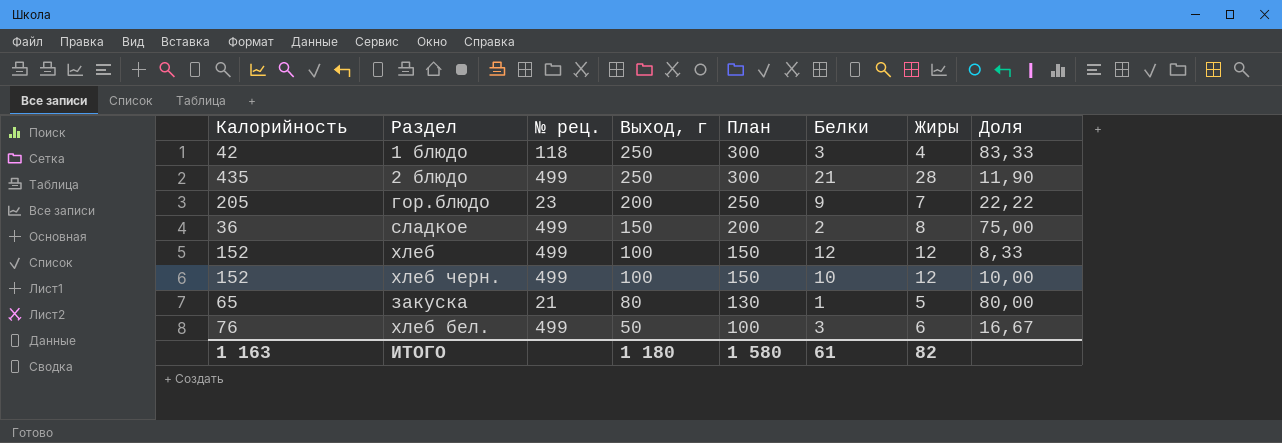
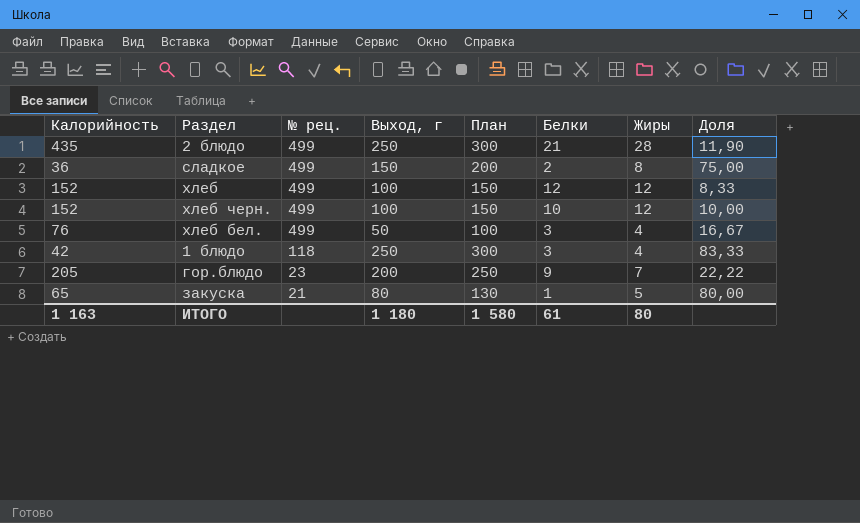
row order: Выход, г descending -> № рец. descending
хлеб бел. | Жиры: 6 -> 4
ИТОГО | Жиры: 82 -> 80

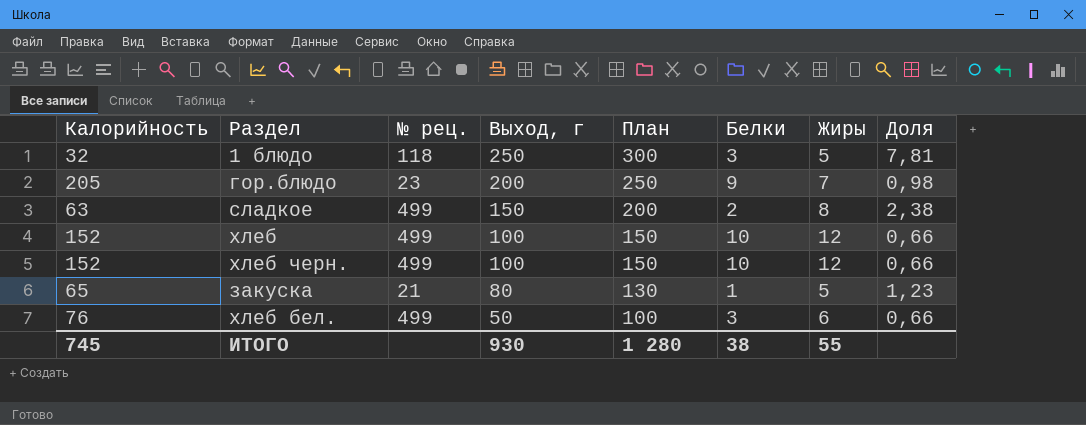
row order: № рец. descending -> Выход, г descending
column Доля | formula: [Выход, г] / [Белки] -> [Выход, г] / [Калорийность]
row 2 блюдо: 435 | 499 | 250 | 300 | 21 | 28 | 11,90 -> none
1 блюдо | Калорийность: 42 -> 32
1 блюдо | Жиры: 4 -> 5
сладкое | Калорийность: 36 -> 63
хлеб | Белки: 12 -> 10
хлеб бел. | Жиры: 4 -> 6
ИТОГО | Калорийность: 1 163 -> 745
ИТОГО | Выход, г: 1 180 -> 930
ИТОГО | План: 1 580 -> 1 280
ИТОГО | Белки: 61 -> 38
ИТОГО | Жиры: 80 -> 55

